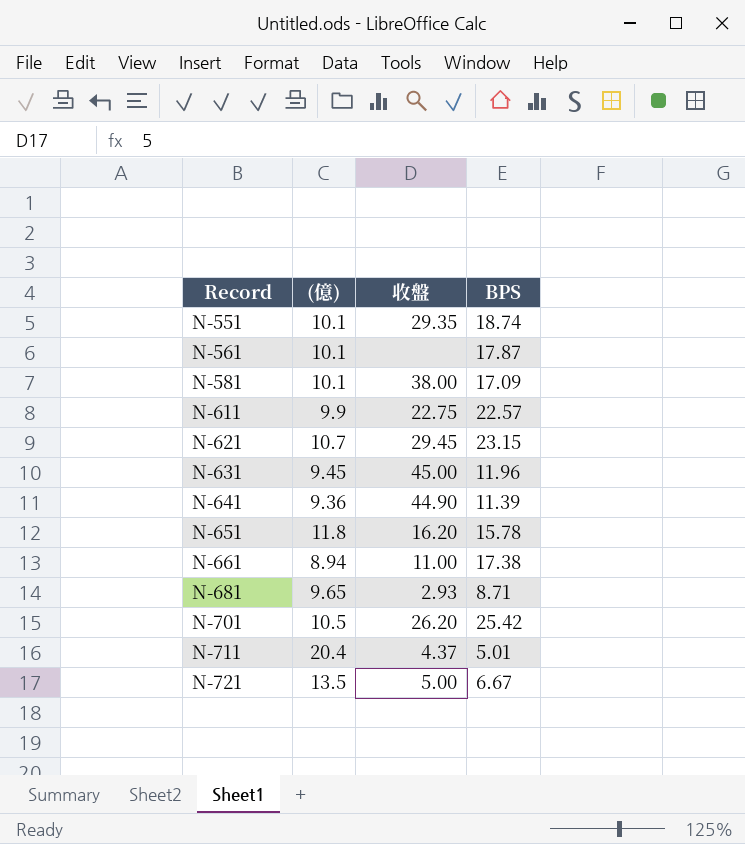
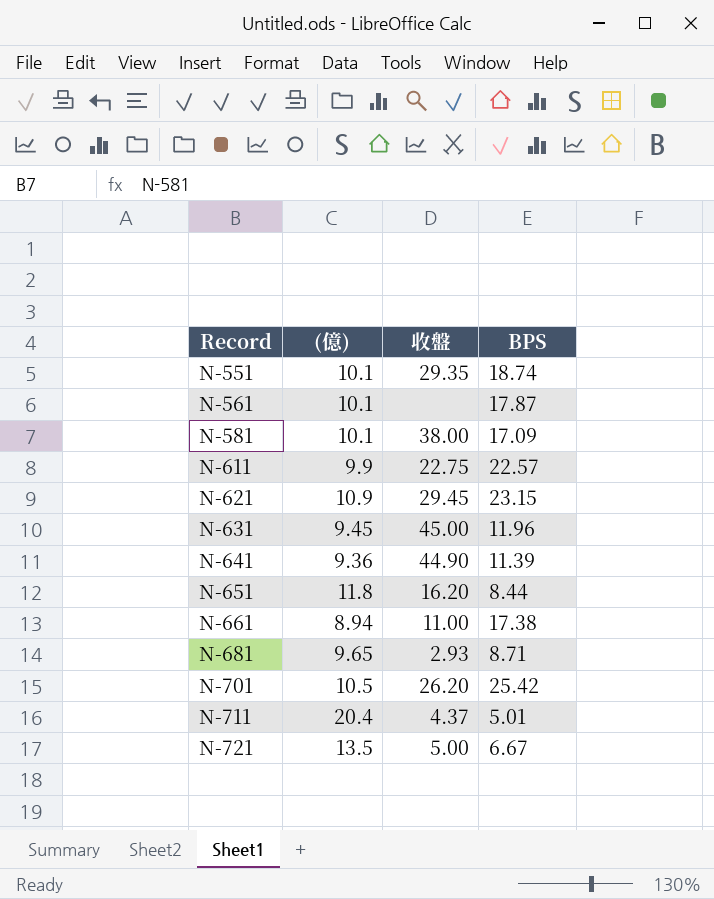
N-621 | (億): 10.7 -> 10.9
N-651 | BPS: 15.78 -> 8.44

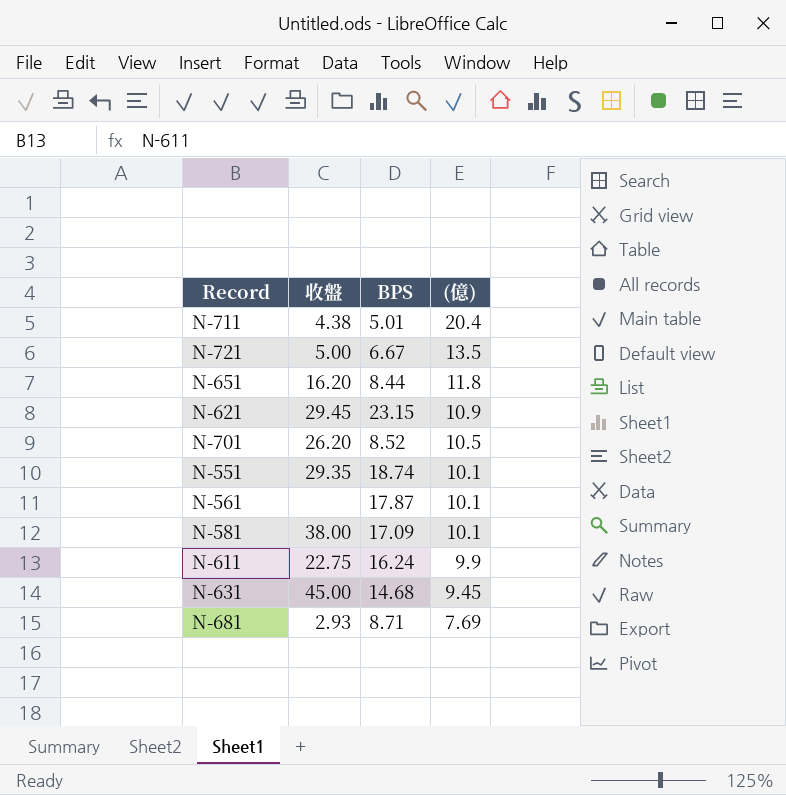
row order: Record ascending -> (億) descending
column (億) | position: 2 -> 4
row N-641: 9.36 | 44.90 | 11.39 -> none
row N-661: 8.94 | 11.00 | 17.38 -> none
N-711 | 收盤: 4.37 -> 4.38
N-701 | BPS: 25.42 -> 8.52
N-611 | BPS: 22.57 -> 16.24
N-631 | BPS: 11.96 -> 14.68
N-681 | (億): 9.65 -> 7.69

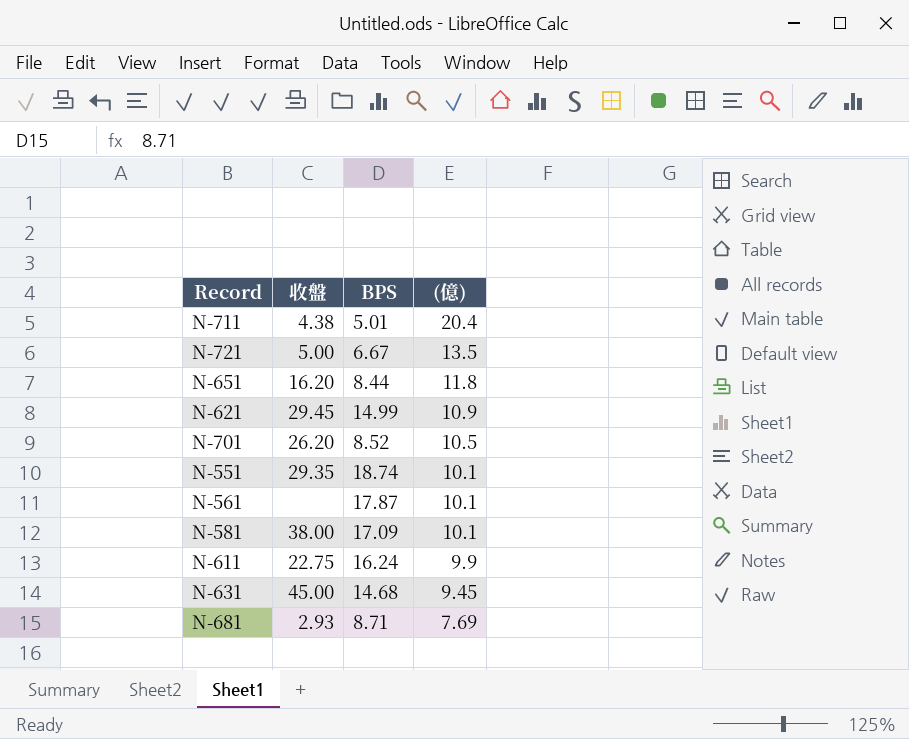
N-621 | BPS: 23.15 -> 14.99

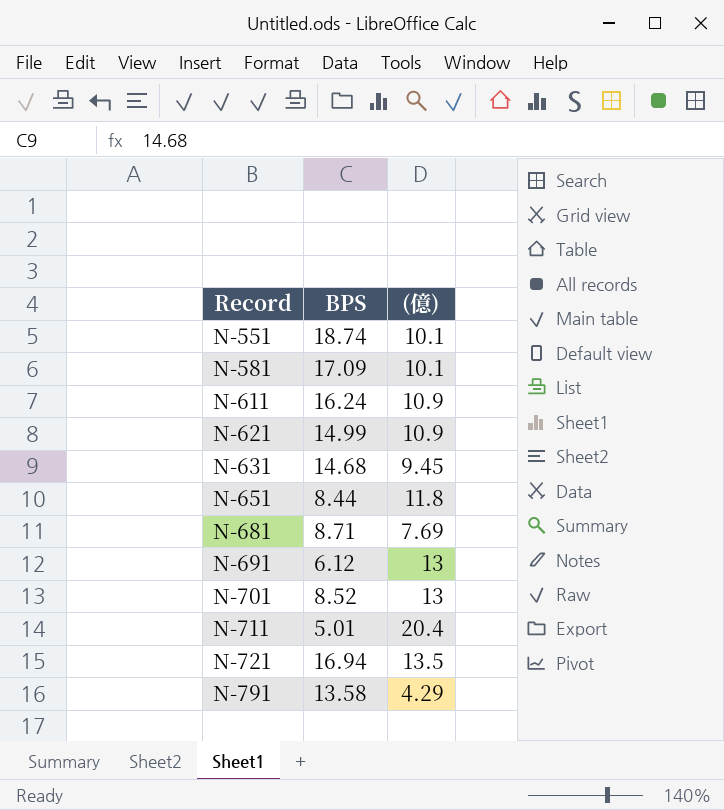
row order: (億) descending -> Record ascending
column 收盤 | position: 2 -> none
row N-561: none | 17.87 | 10.1 -> none
N-611 | (億): 9.9 -> 10.9
row N-691: none -> 6.12 | 13
N-701 | (億): 10.5 -> 13
N-721 | BPS: 6.67 -> 16.94
row N-791: none -> 13.58 | 4.29

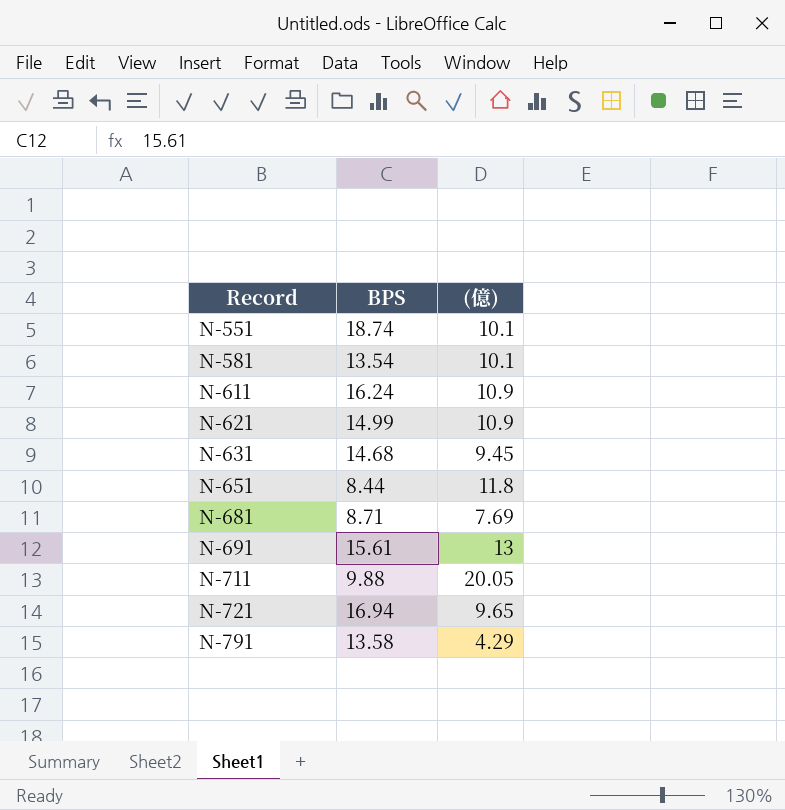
row N-701: 8.52 | 13 -> none
N-581 | BPS: 17.09 -> 13.54
N-691 | BPS: 6.12 -> 15.61
N-711 | BPS: 5.01 -> 9.88
N-711 | (億): 20.4 -> 20.05
N-721 | (億): 13.5 -> 9.65

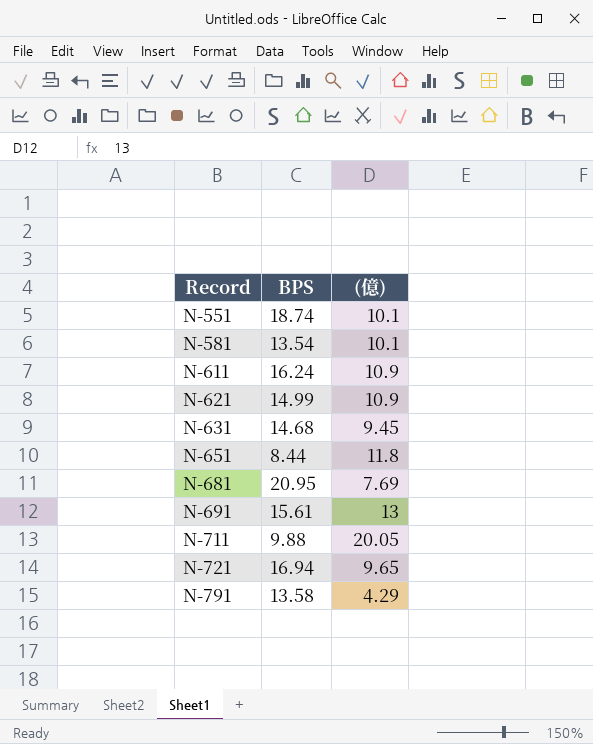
N-681 | BPS: 8.71 -> 20.95

